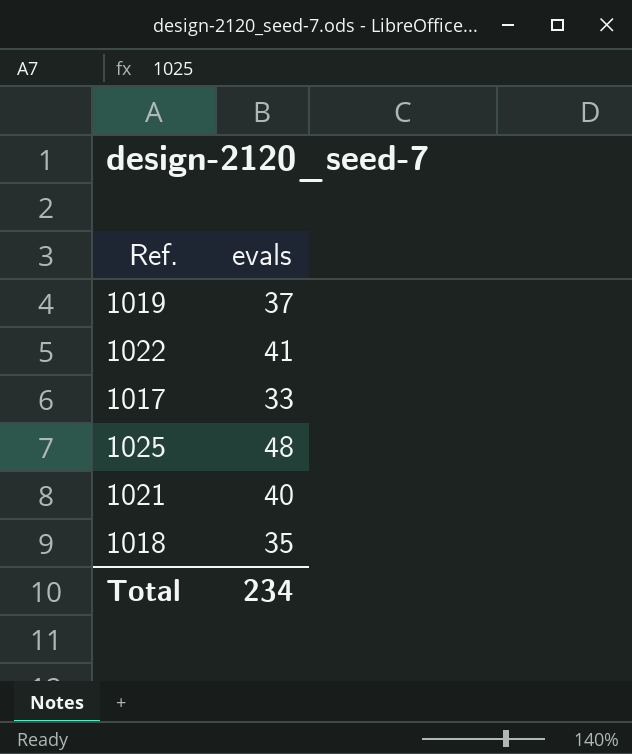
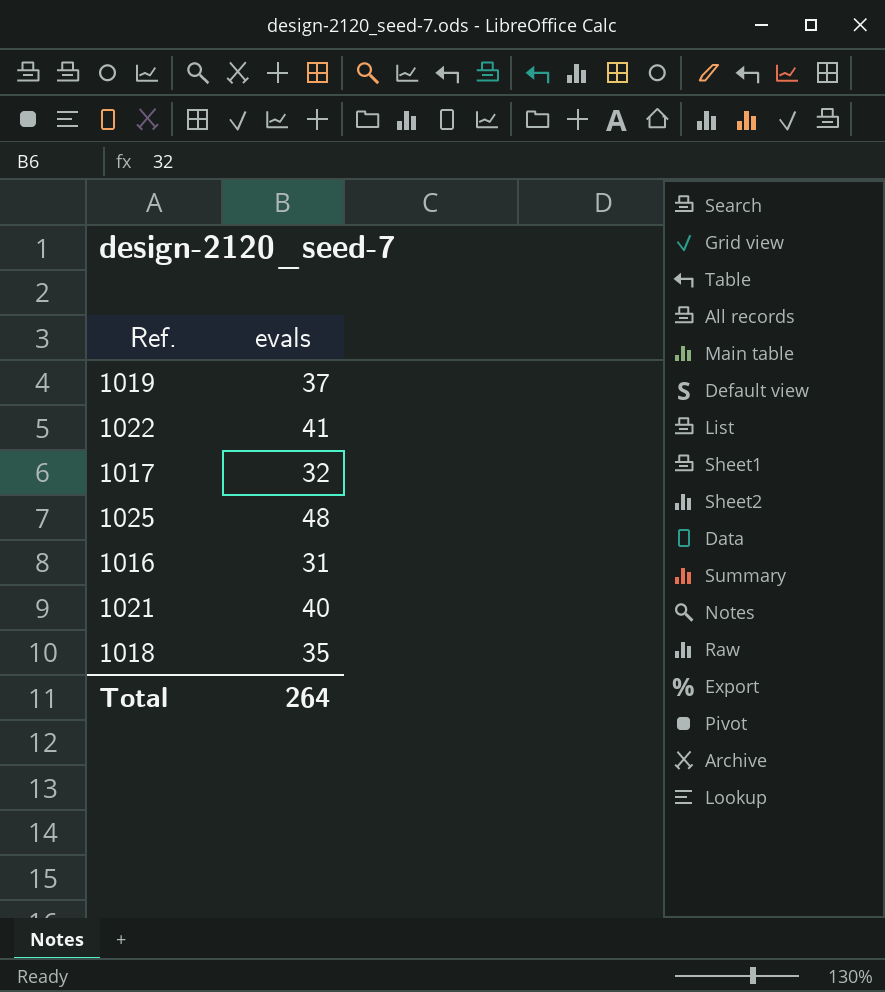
1017 | evals: 33 -> 32
row 1016: none -> 31
Total | evals: 234 -> 264

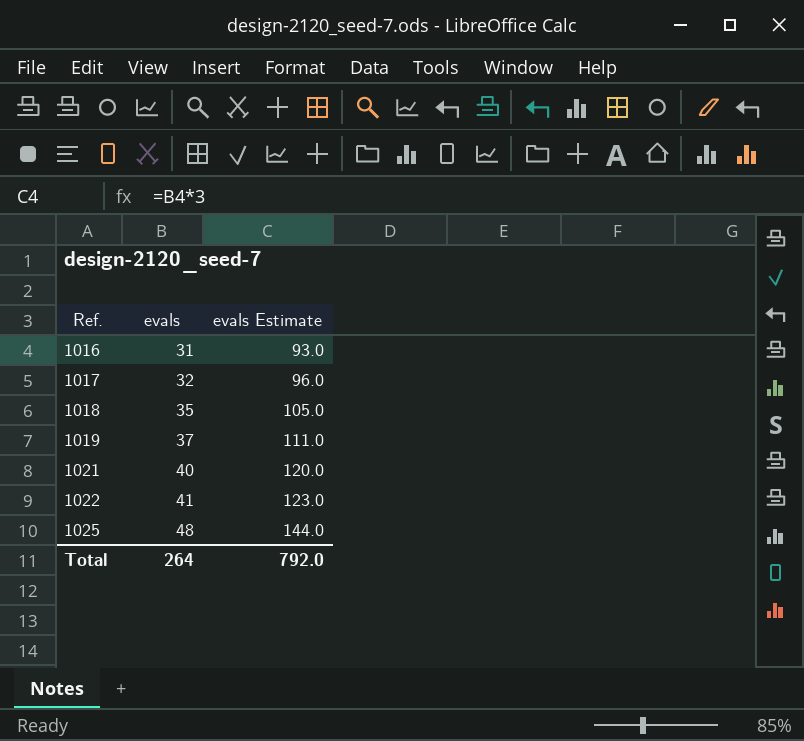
row order: none -> Ref. ascending
column evals Estimate | formula: none -> [evals] * 3

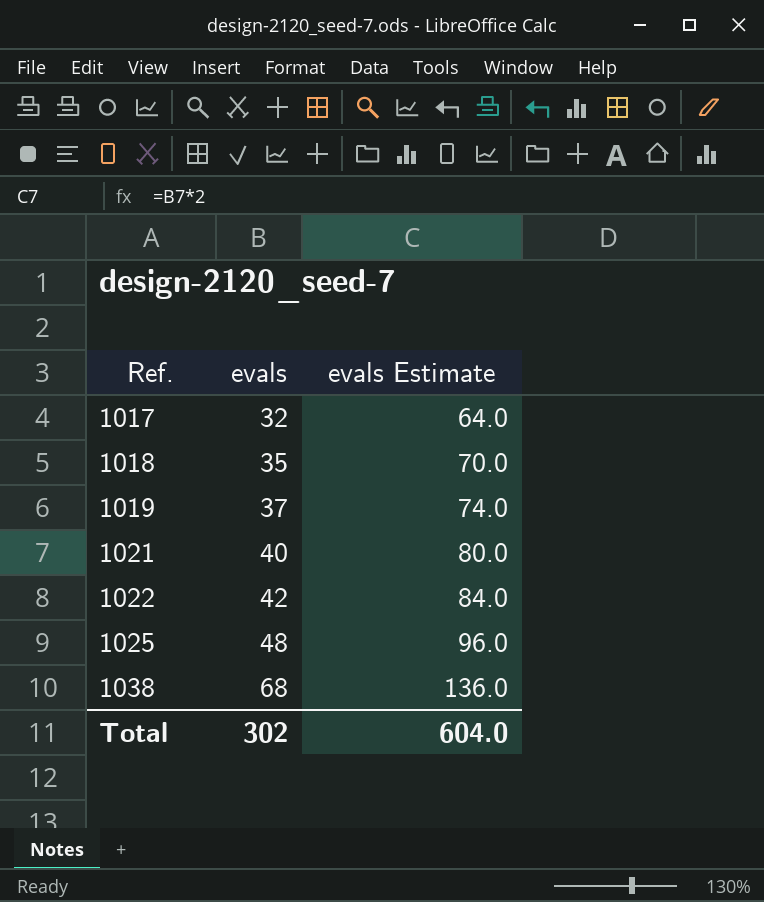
column evals Estimate | formula: [evals] * 3 -> [evals] * 2
row 1016: 31 | 93.0 -> none
1022 | evals: 41 -> 42
row 1038: none -> 68 | 136.0
Total | evals: 264 -> 302
Total | evals Estimate: 792.0 -> 604.0

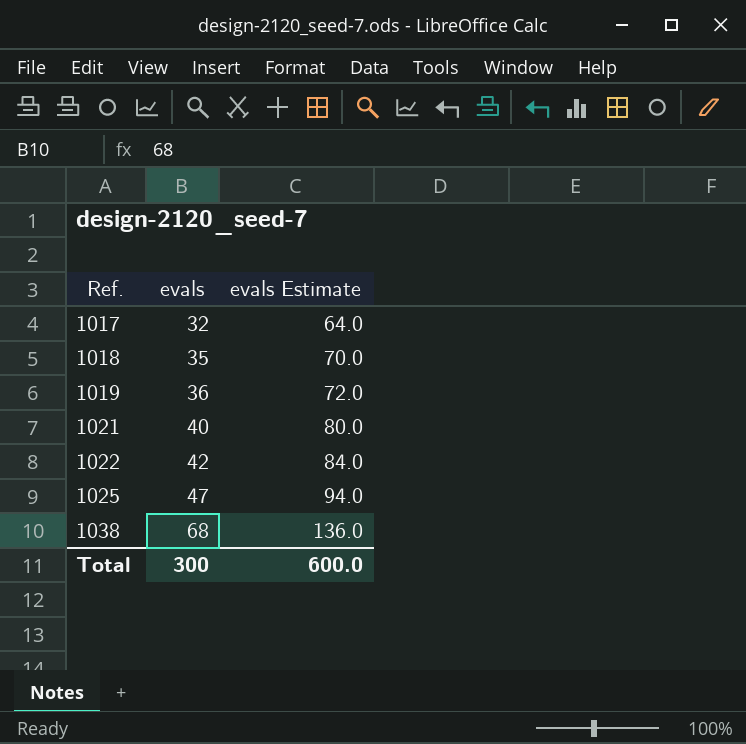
1019 | evals: 37 -> 36
1019 | evals Estimate: 74.0 -> 72.0
1025 | evals: 48 -> 47
1025 | evals Estimate: 96.0 -> 94.0
Total | evals: 302 -> 300
Total | evals Estimate: 604.0 -> 600.0

